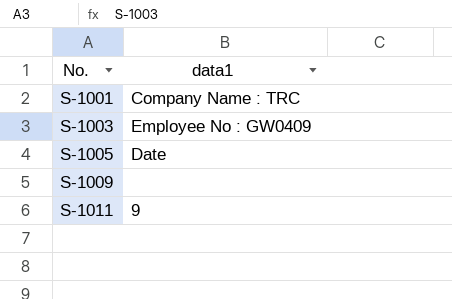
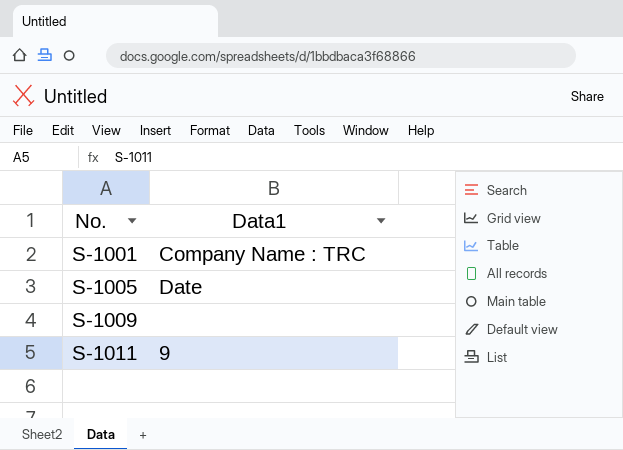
column name: data1 -> Data1
row S-1003: Employee No : GW0409 -> none

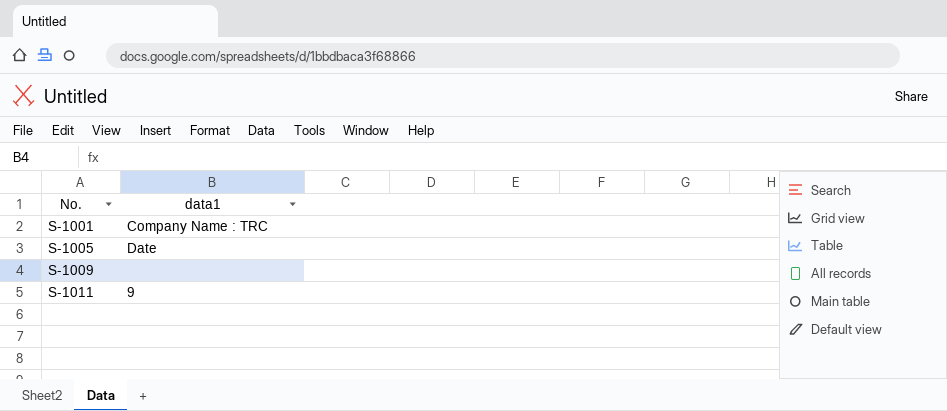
column name: Data1 -> data1

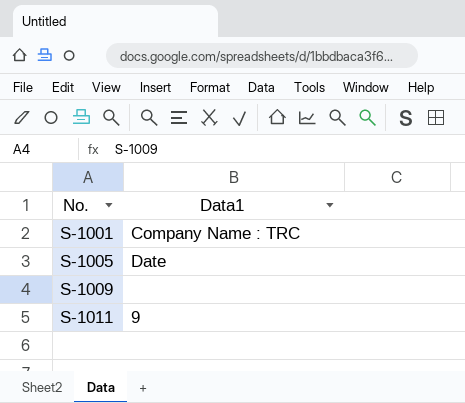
column name: data1 -> Data1

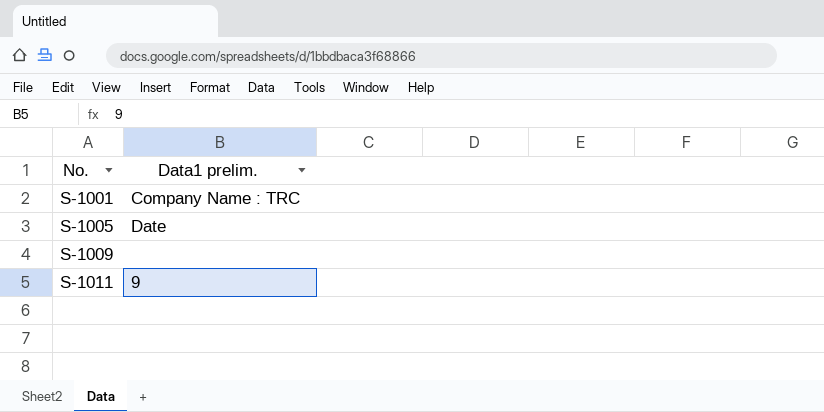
column name: Data1 -> Data1 prelim.

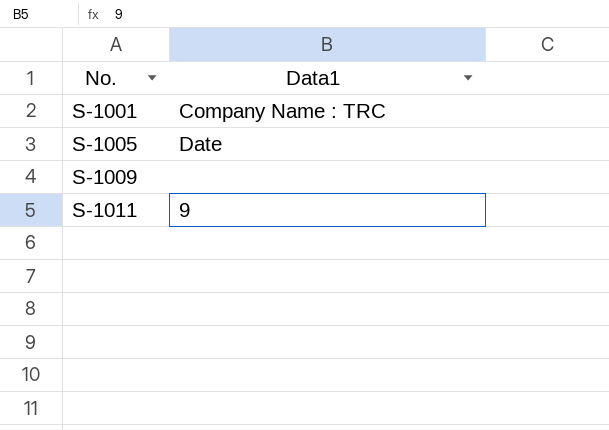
column name: Data1 prelim. -> Data1

